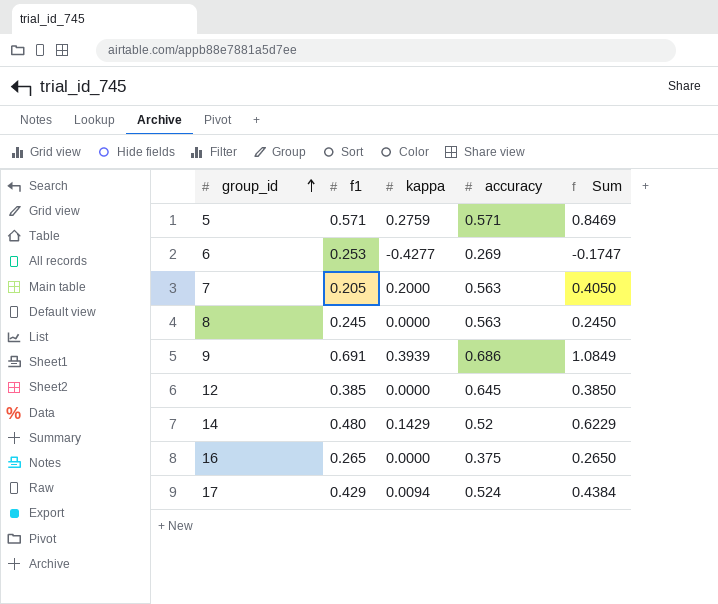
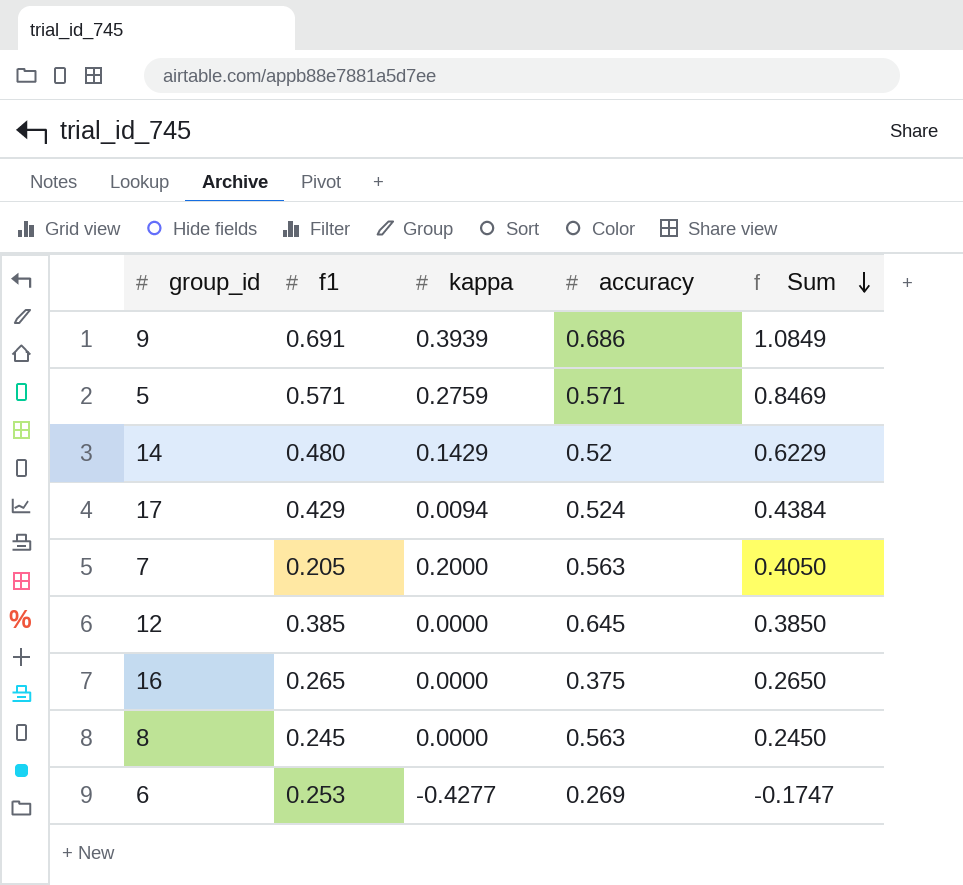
row order: group_id ascending -> Sum descending

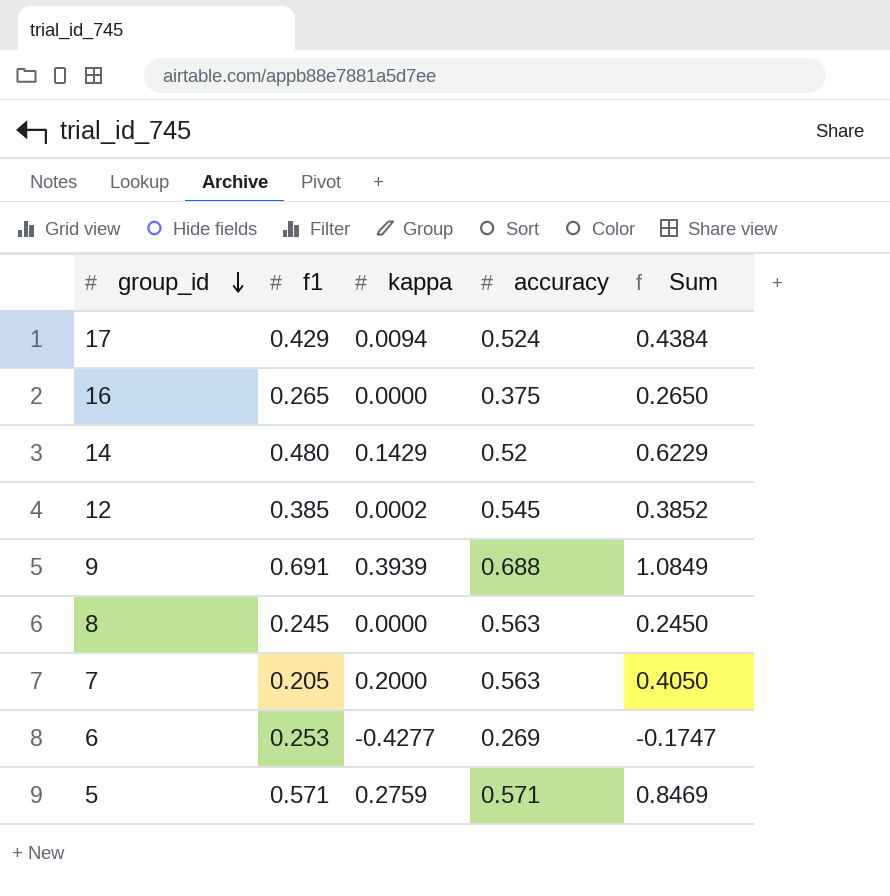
row order: Sum descending -> group_id descending
12 | kappa: 0.0000 -> 0.0002
12 | accuracy: 0.645 -> 0.545
12 | Sum: 0.3850 -> 0.3852
9 | accuracy: 0.686 -> 0.688

